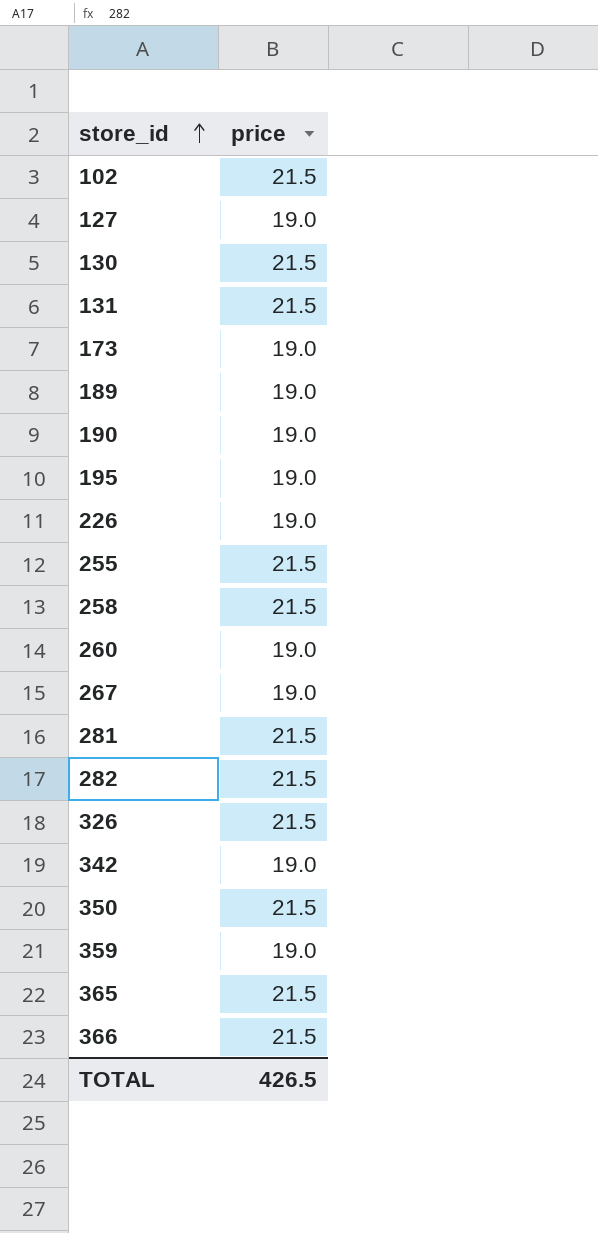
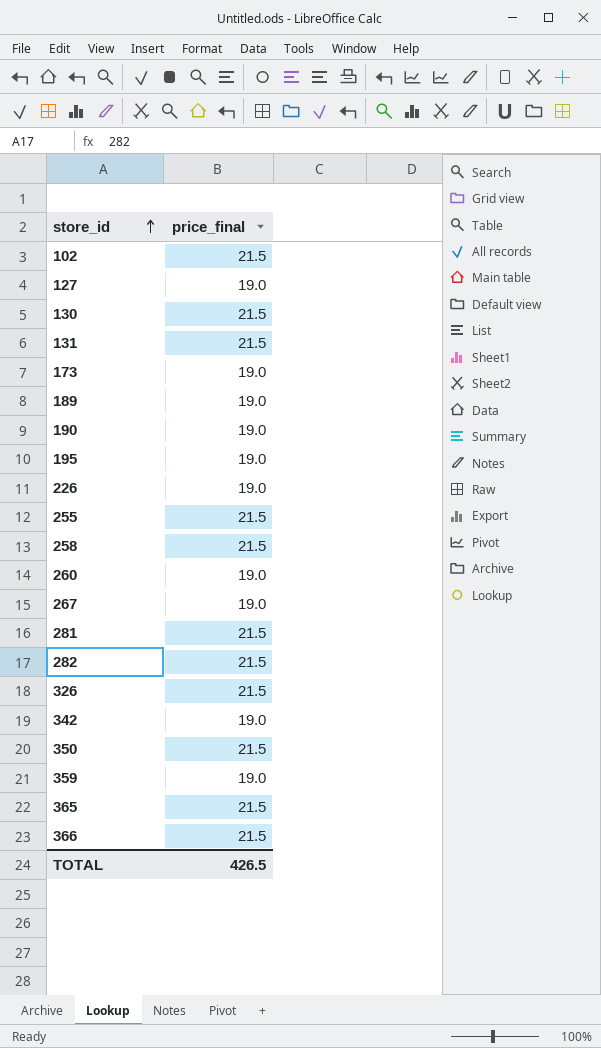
column name: price -> price_final

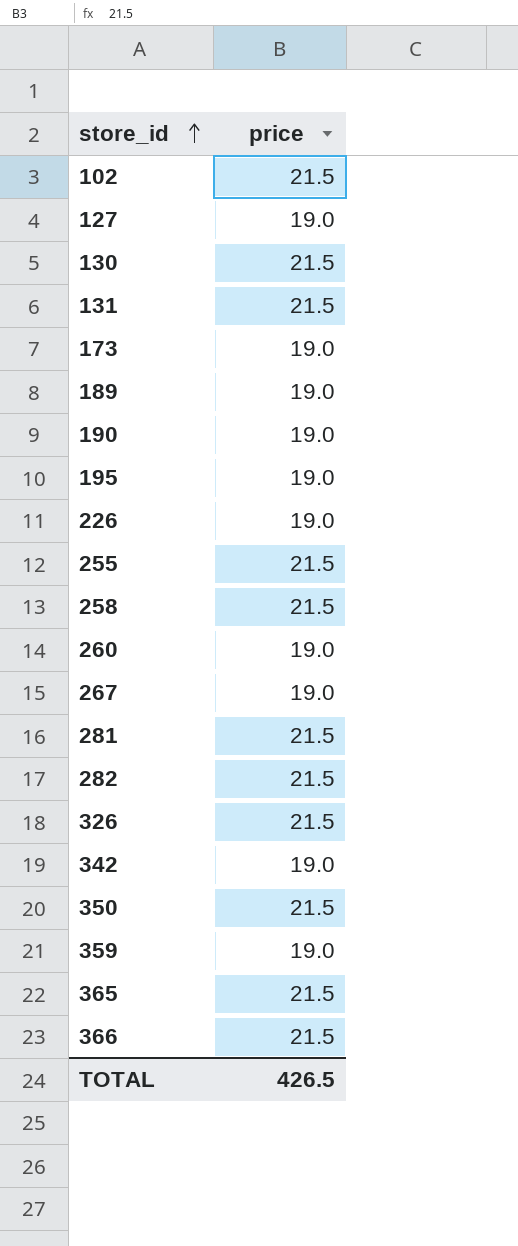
column name: price_final -> price

